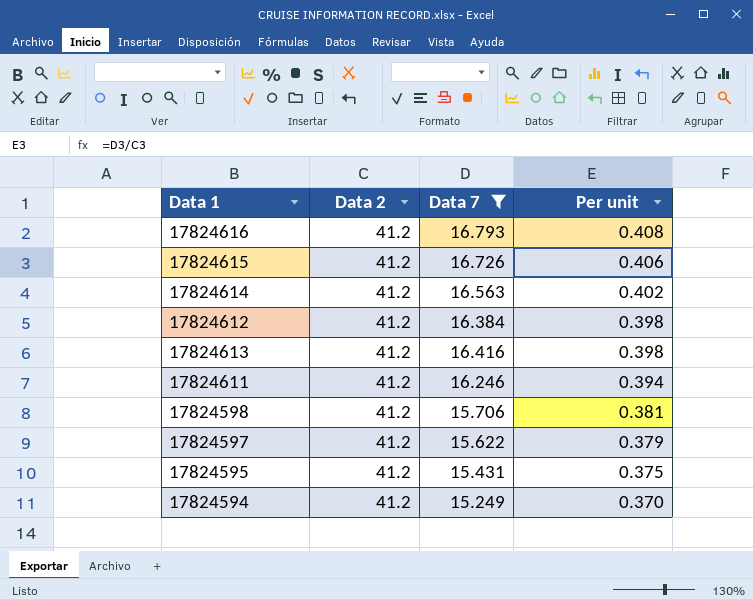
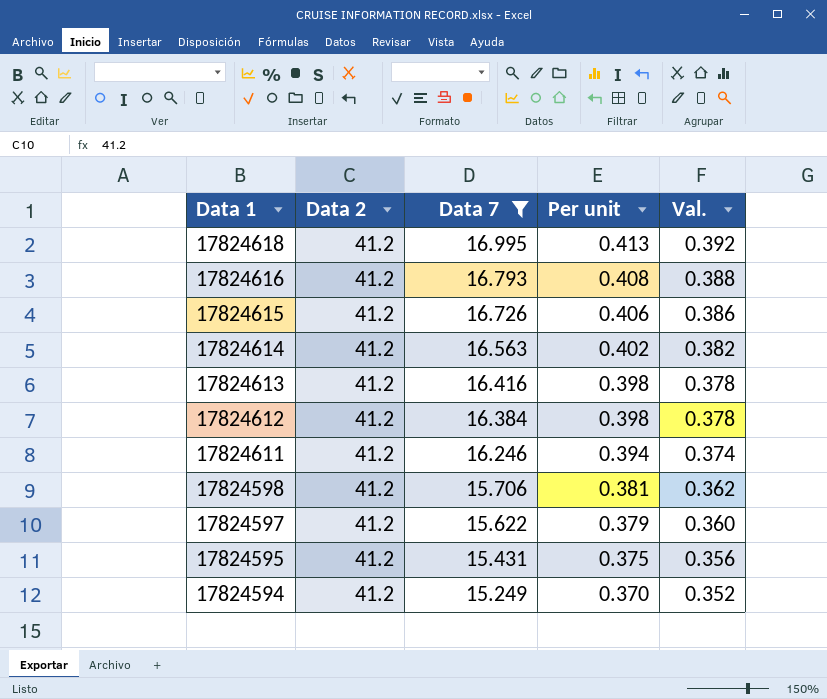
row order: Per unit descending -> Data 1 descending
column Val. | formula: none -> [Per unit] * 0.95
row 17824618: none -> 41.2 | 16.995 | 0.413 | 0.392

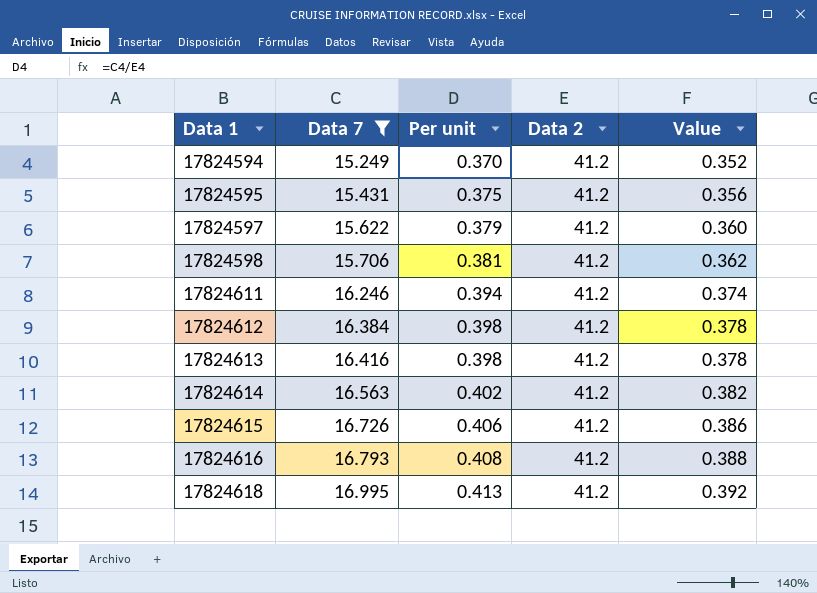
row order: Data 1 descending -> Data 1 ascending
column Data 2 | position: 2 -> 4
column name: Val. -> Value

